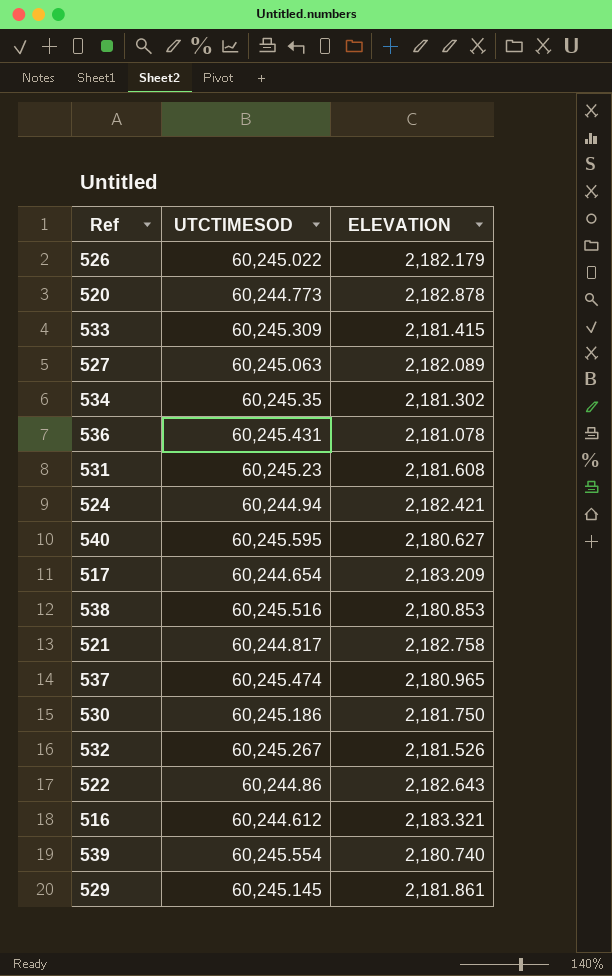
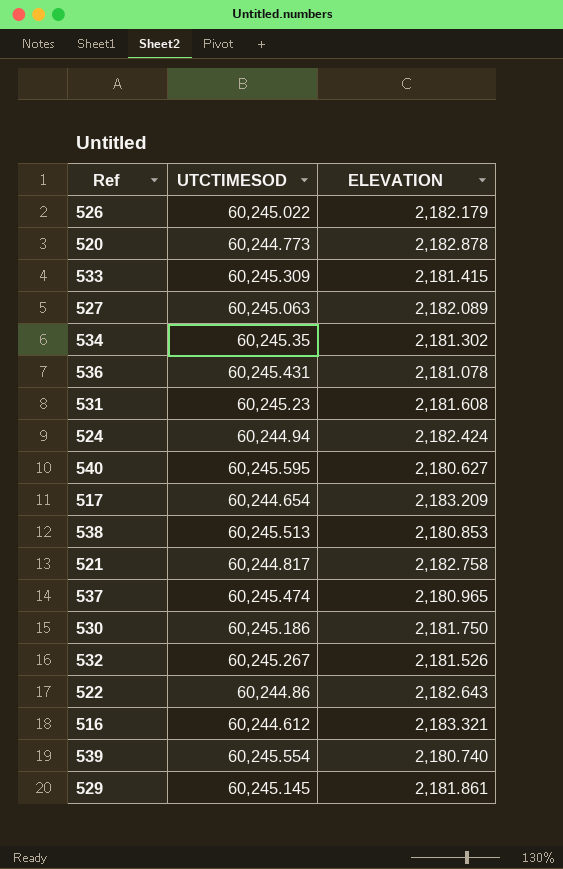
524 | ELEVATION: 2,182.421 -> 2,182.424
538 | UTCTIMESOD: 60,245.516 -> 60,245.513

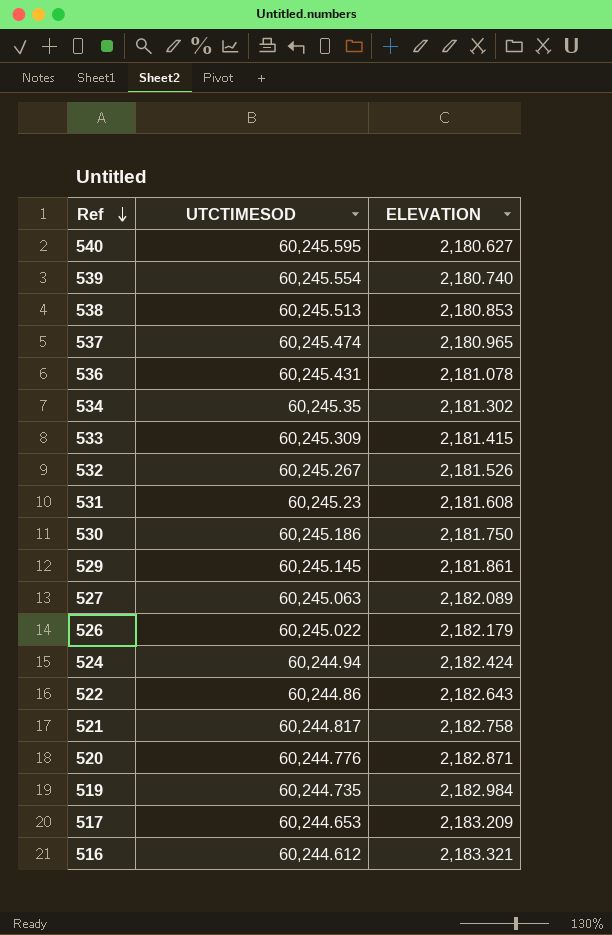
row order: none -> Ref descending
520 | UTCTIMESOD: 60,244.773 -> 60,244.776
520 | ELEVATION: 2,182.878 -> 2,182.871
row 519: none -> 60,244.735 | 2,182.984
517 | UTCTIMESOD: 60,244.654 -> 60,244.653

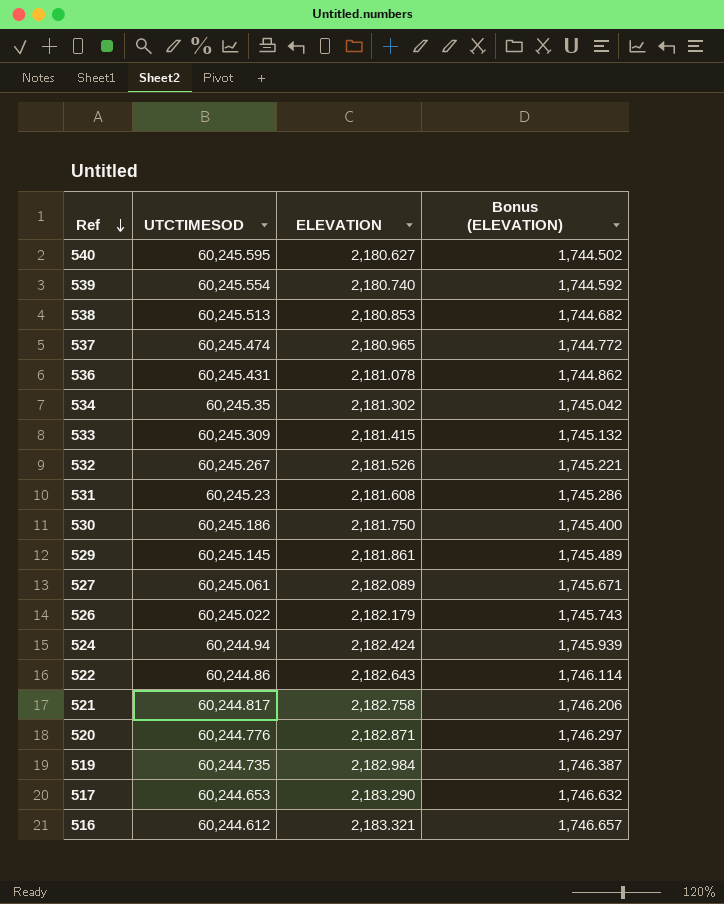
column Bonus (ELEVATION) | formula: none -> [ELEVATION] * 0.8
527 | UTCTIMESOD: 60,245.063 -> 60,245.061
517 | ELEVATION: 2,183.209 -> 2,183.290

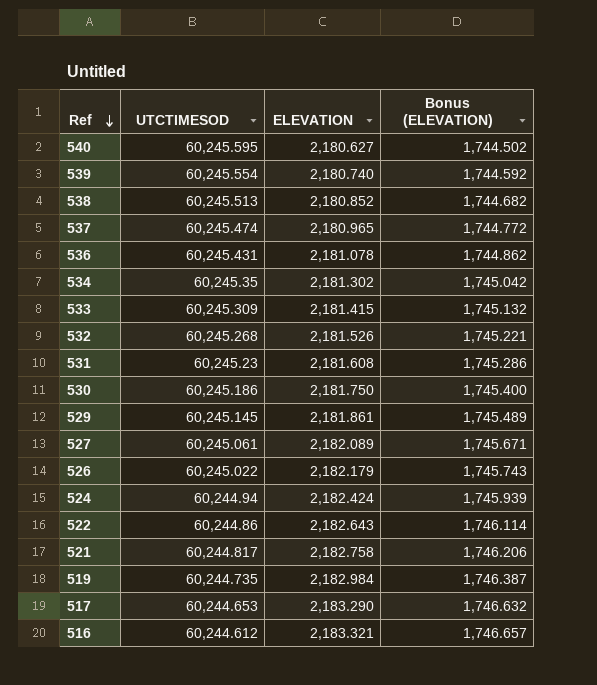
row 520: 60,244.776 | 2,182.871 | 1,746.297 -> none
538 | ELEVATION: 2,180.853 -> 2,180.852
532 | UTCTIMESOD: 60,245.267 -> 60,245.268

